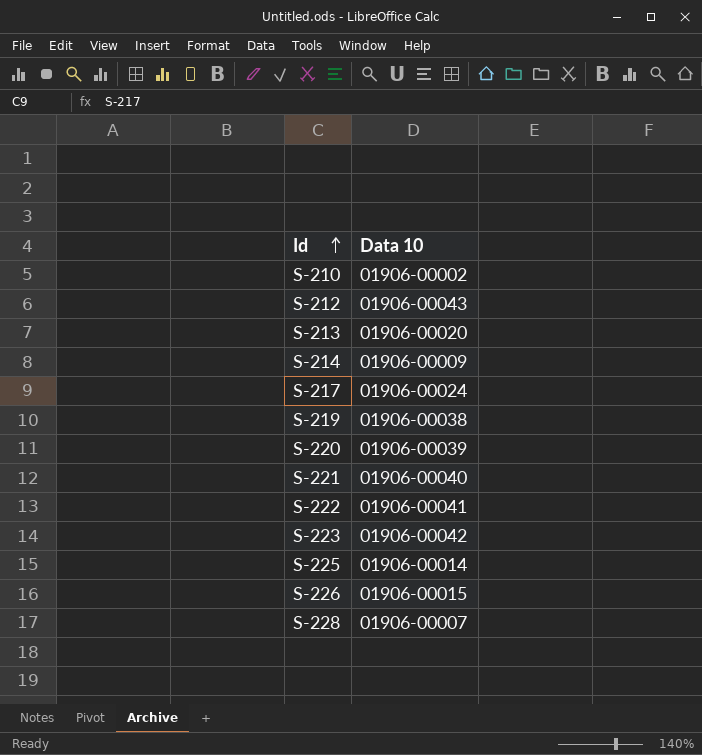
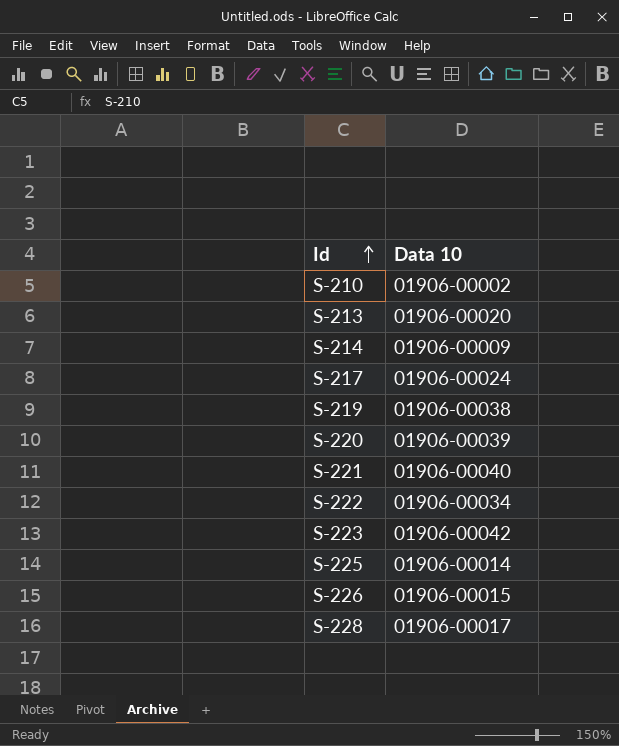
row S-212: 01906-00043 -> none
S-222 | Data 10: 01906-00041 -> 01906-00034
S-228 | Data 10: 01906-00007 -> 01906-00017

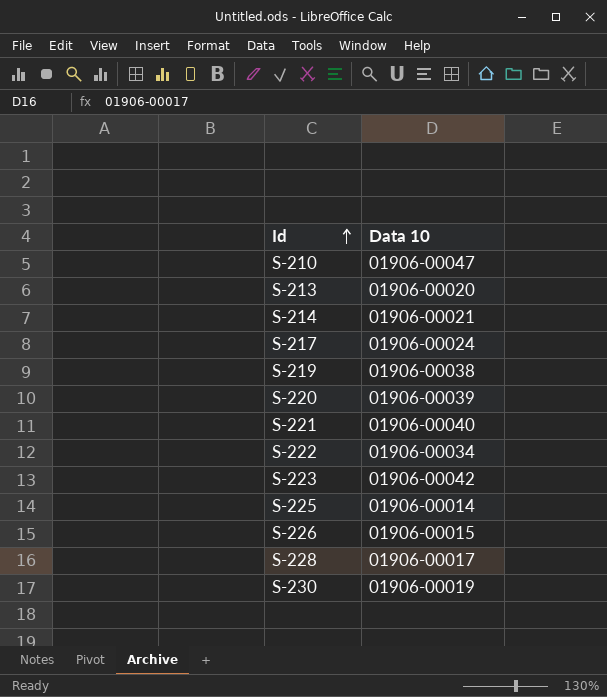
S-210 | Data 10: 01906-00002 -> 01906-00047
S-214 | Data 10: 01906-00009 -> 01906-00021
row S-230: none -> 01906-00019

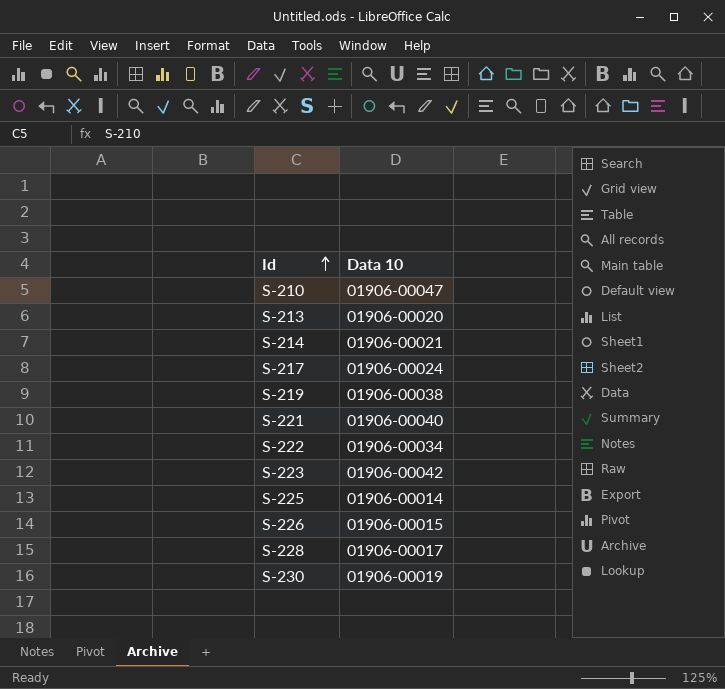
row S-220: 01906-00039 -> none

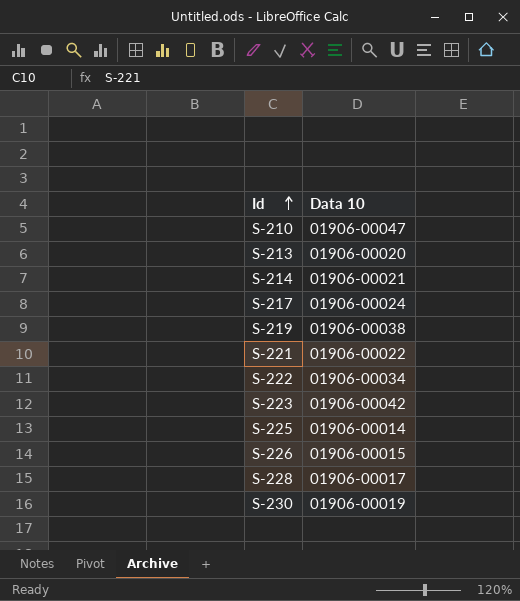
S-221 | Data 10: 01906-00040 -> 01906-00022

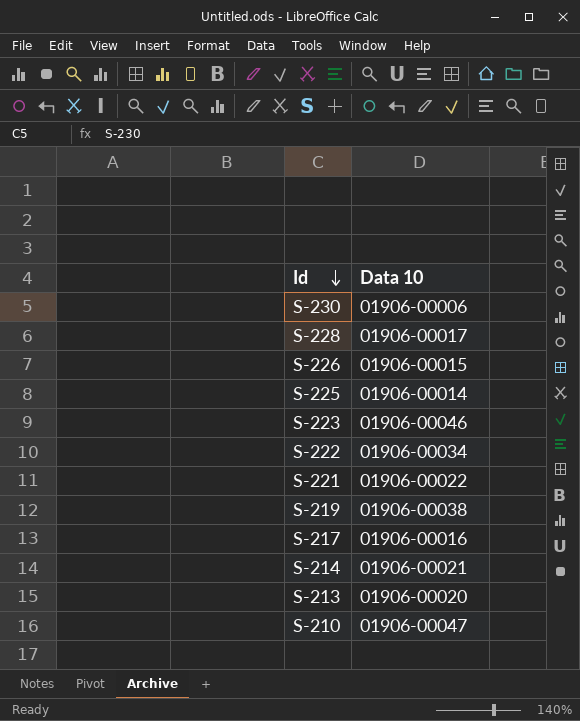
row order: Id ascending -> Id descending
S-230 | Data 10: 01906-00019 -> 01906-00006
S-223 | Data 10: 01906-00042 -> 01906-00046
S-217 | Data 10: 01906-00024 -> 01906-00016

